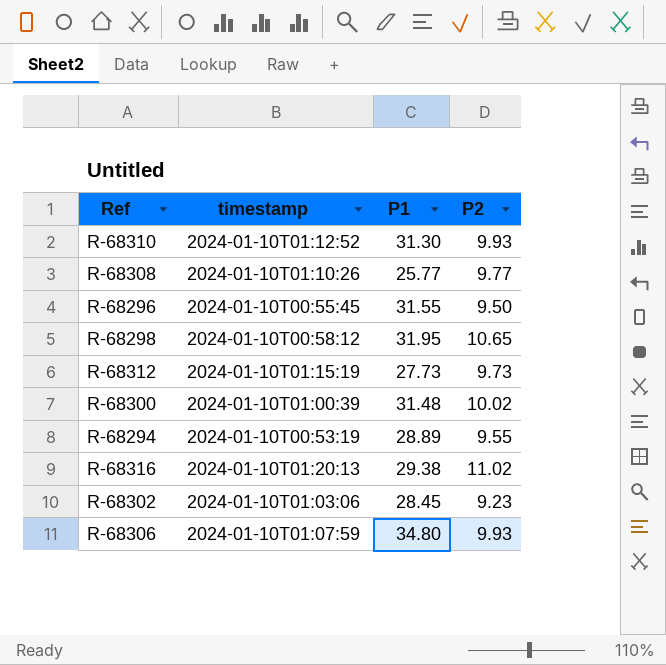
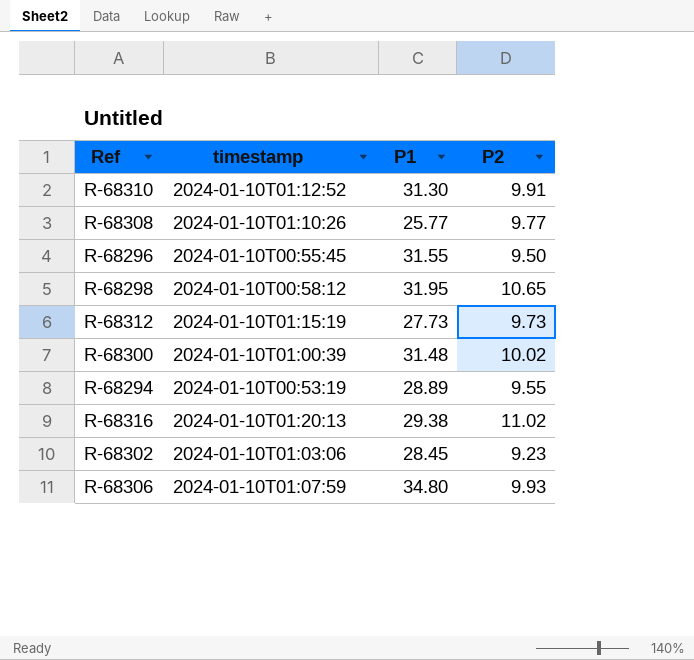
R-68310 | P2: 9.93 -> 9.91

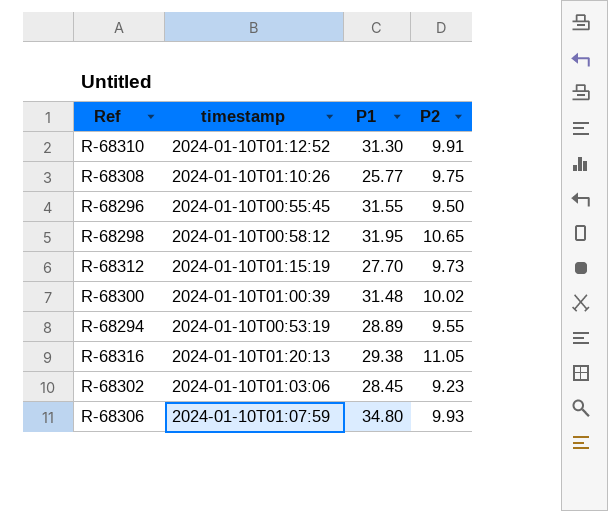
R-68308 | P2: 9.77 -> 9.75
R-68312 | P1: 27.73 -> 27.70
R-68316 | P2: 11.02 -> 11.05

